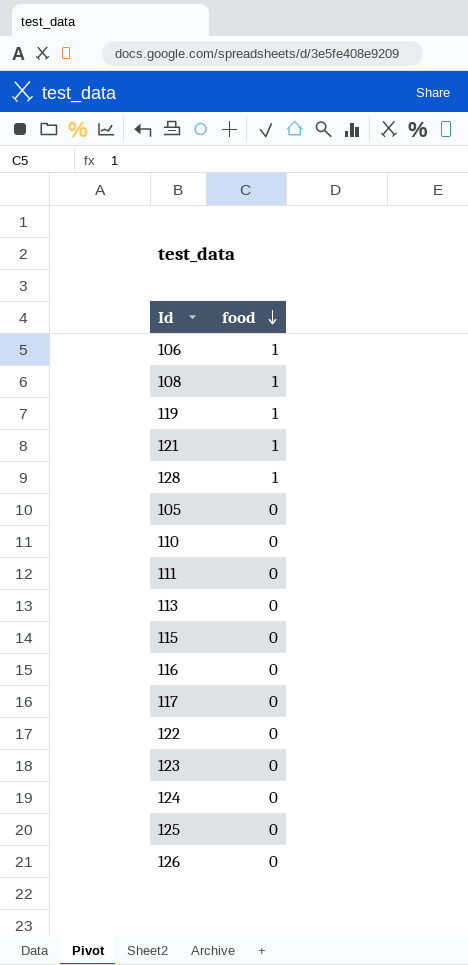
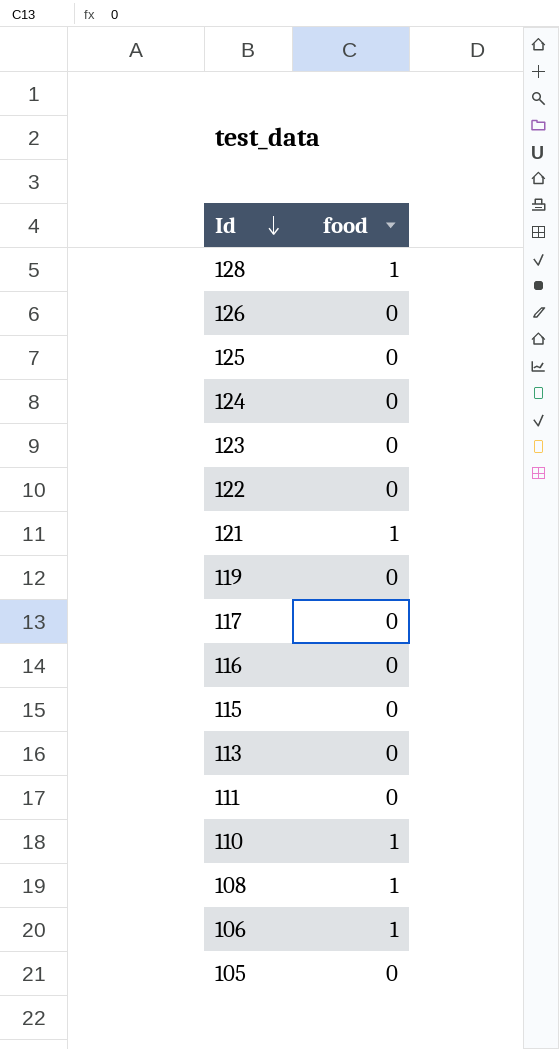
row order: food descending -> Id descending
119 | food: 1 -> 0
110 | food: 0 -> 1

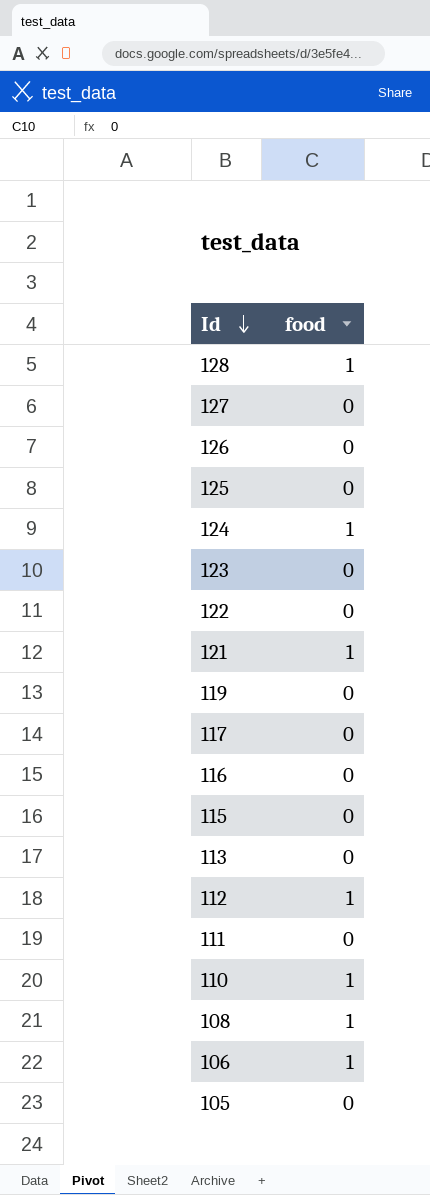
row 127: none -> 0
124 | food: 0 -> 1
row 112: none -> 1

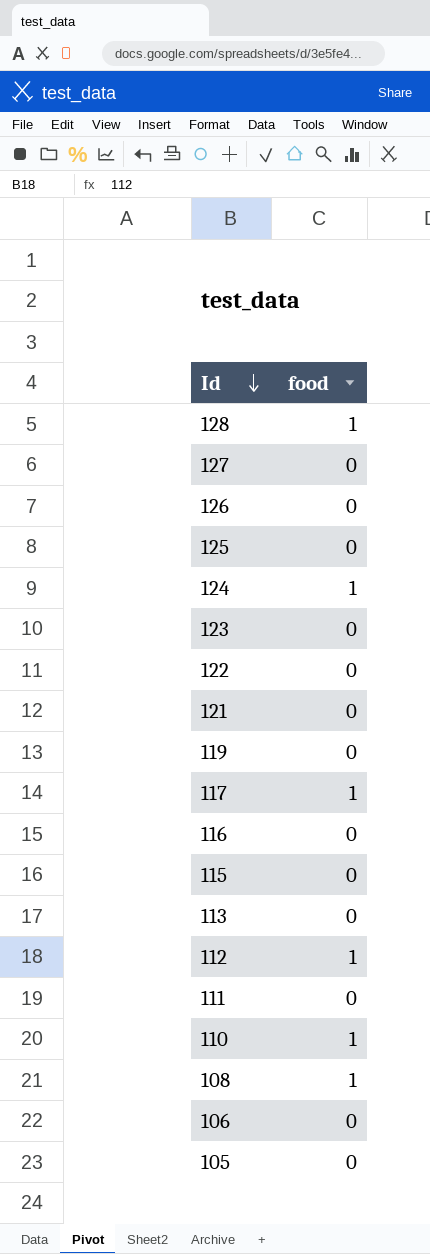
121 | food: 1 -> 0
117 | food: 0 -> 1
106 | food: 1 -> 0

